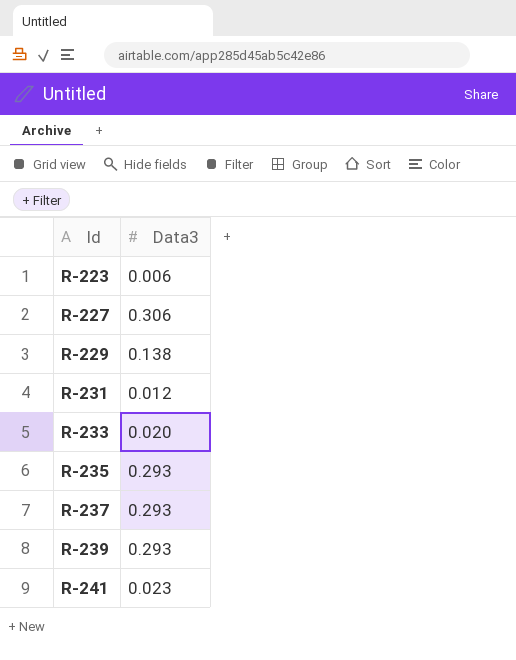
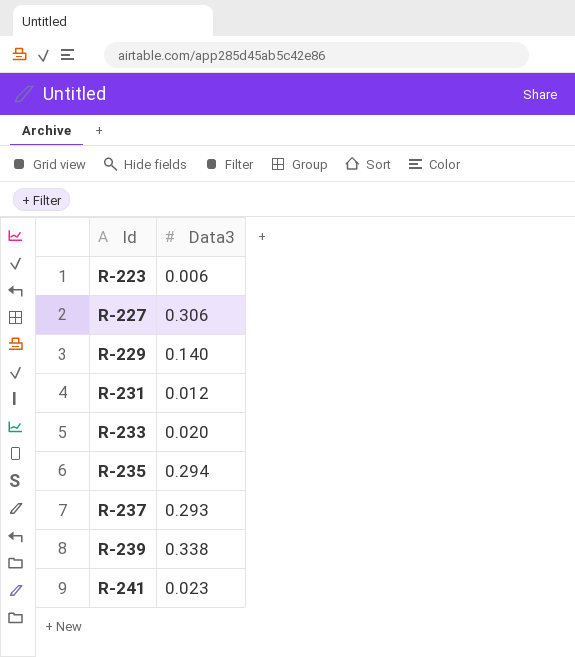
R-229 | Data3: 0.138 -> 0.140
R-235 | Data3: 0.293 -> 0.294
R-239 | Data3: 0.293 -> 0.338

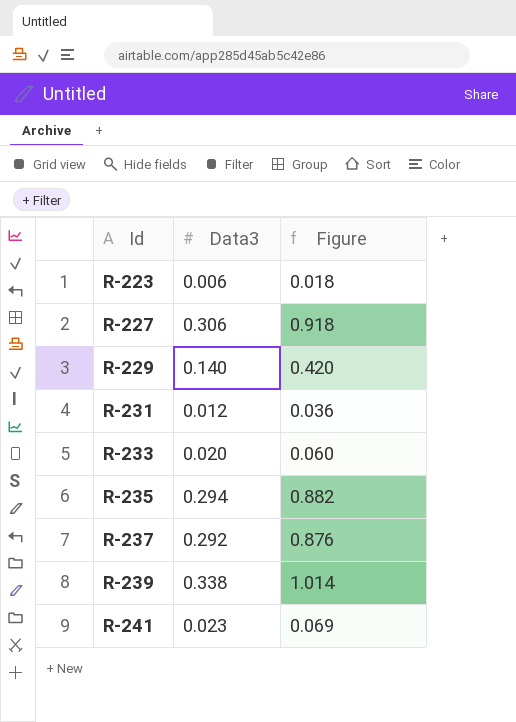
column Figure | formula: none -> [Data3] * 3
R-237 | Data3: 0.293 -> 0.292

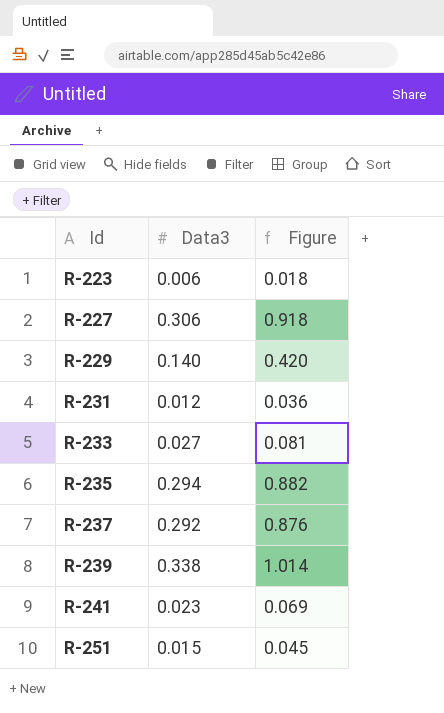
R-233 | Data3: 0.020 -> 0.027
R-233 | Figure: 0.060 -> 0.081
row R-251: none -> 0.015 | 0.045

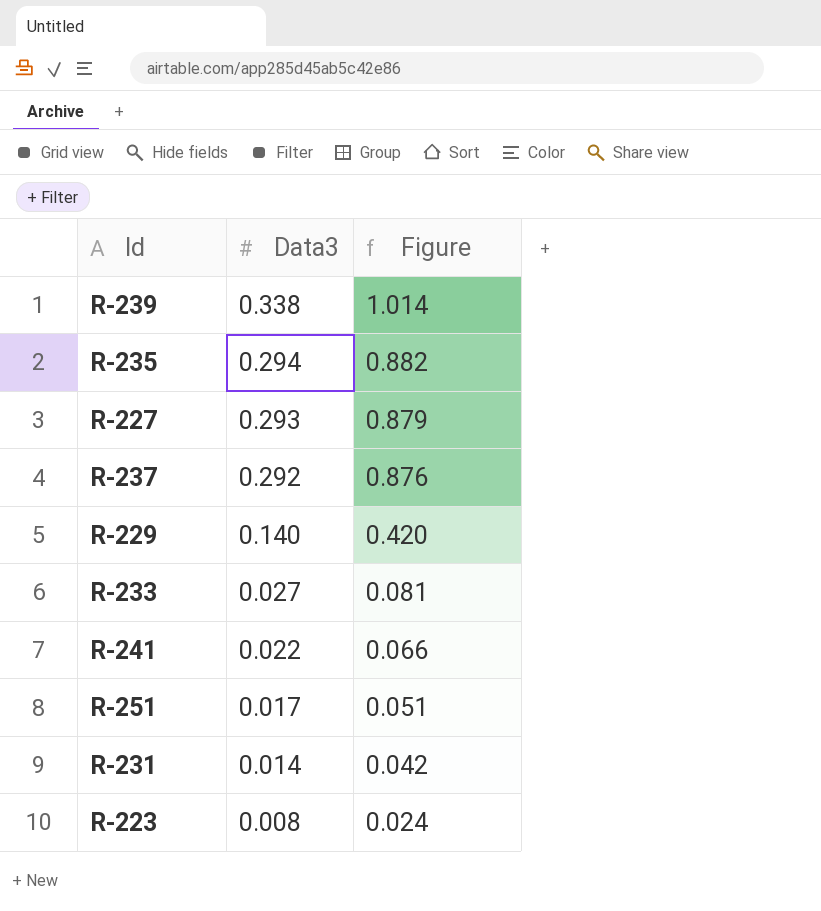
row order: Id ascending -> Data3 descending
R-227 | Data3: 0.306 -> 0.293
R-227 | Figure: 0.918 -> 0.879
R-241 | Data3: 0.023 -> 0.022
R-241 | Figure: 0.069 -> 0.066
R-251 | Data3: 0.015 -> 0.017
R-251 | Figure: 0.045 -> 0.051
R-231 | Data3: 0.012 -> 0.014
R-231 | Figure: 0.036 -> 0.042
R-223 | Data3: 0.006 -> 0.008
R-223 | Figure: 0.018 -> 0.024

